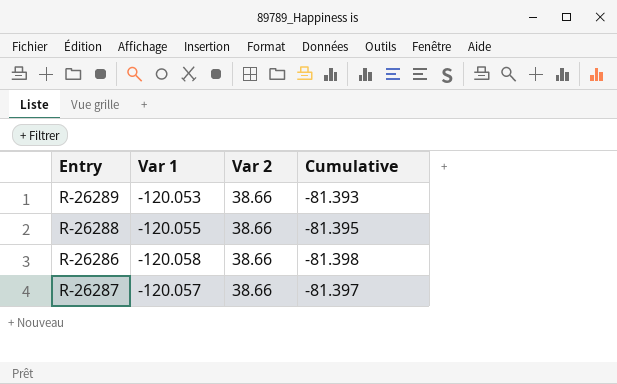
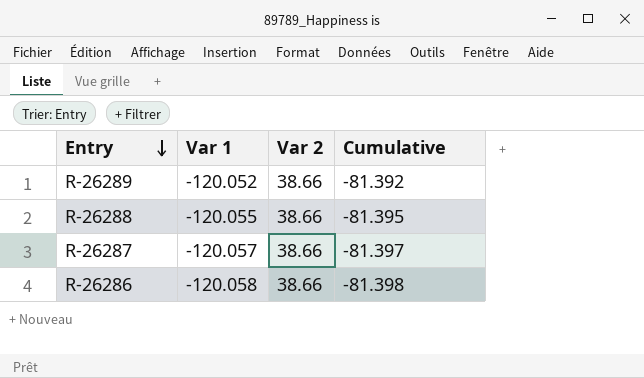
row order: none -> Entry descending
R-26289 | Var 1: -120.053 -> -120.052
R-26289 | Cumulative: -81.393 -> -81.392

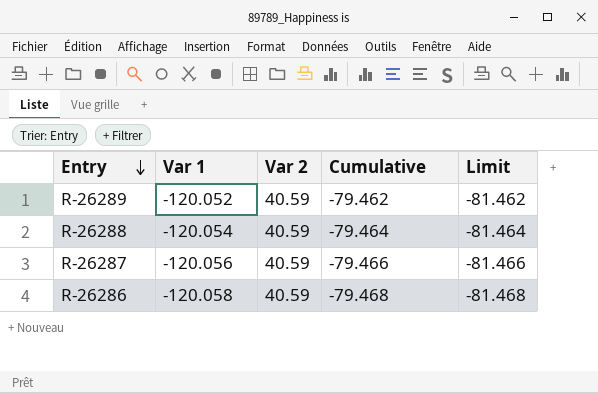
column Limit | formula: none -> [Cumulative] - 2
R-26289 | Var 2: 38.66 -> 40.59
R-26289 | Cumulative: -81.392 -> -79.462
R-26288 | Var 1: -120.055 -> -120.054
R-26288 | Var 2: 38.66 -> 40.59
R-26288 | Cumulative: -81.395 -> -79.464
R-26287 | Var 1: -120.057 -> -120.056
R-26287 | Var 2: 38.66 -> 40.59
R-26287 | Cumulative: -81.397 -> -79.466
R-26286 | Var 2: 38.66 -> 40.59
R-26286 | Cumulative: -81.398 -> -79.468

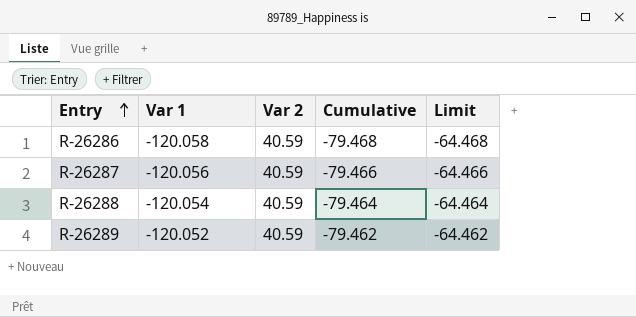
row order: Entry descending -> Entry ascending
column Limit | formula: [Cumulative] - 2 -> [Cumulative] + 15

